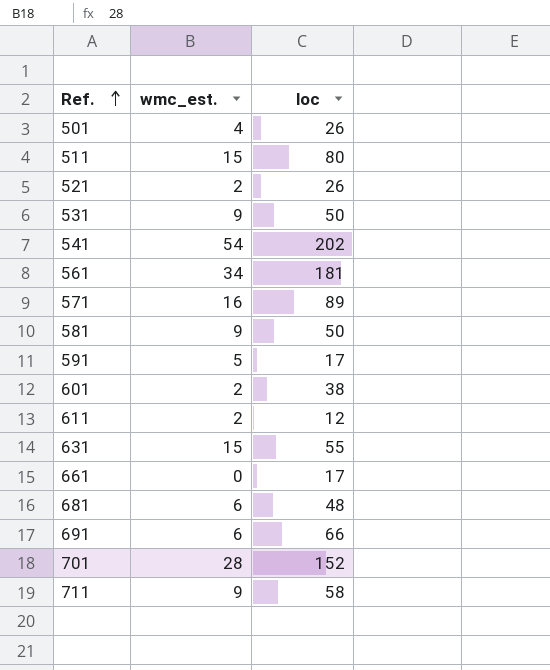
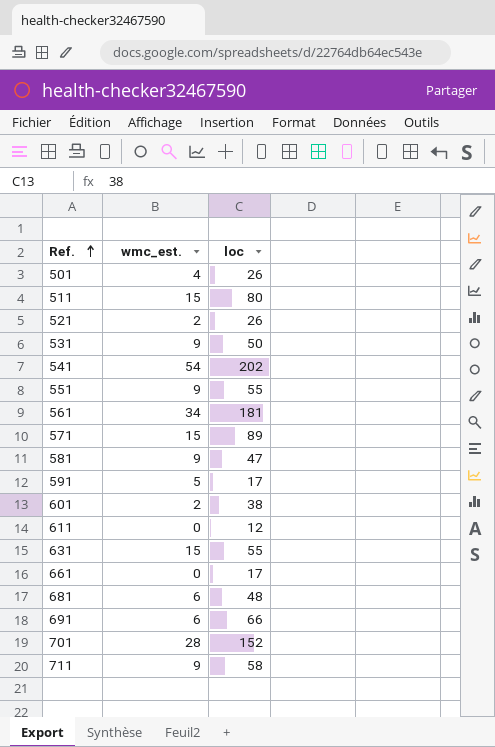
row 551: none -> 9 | 55
571 | wmc_est.: 16 -> 15
581 | loc: 50 -> 47
611 | wmc_est.: 2 -> 0

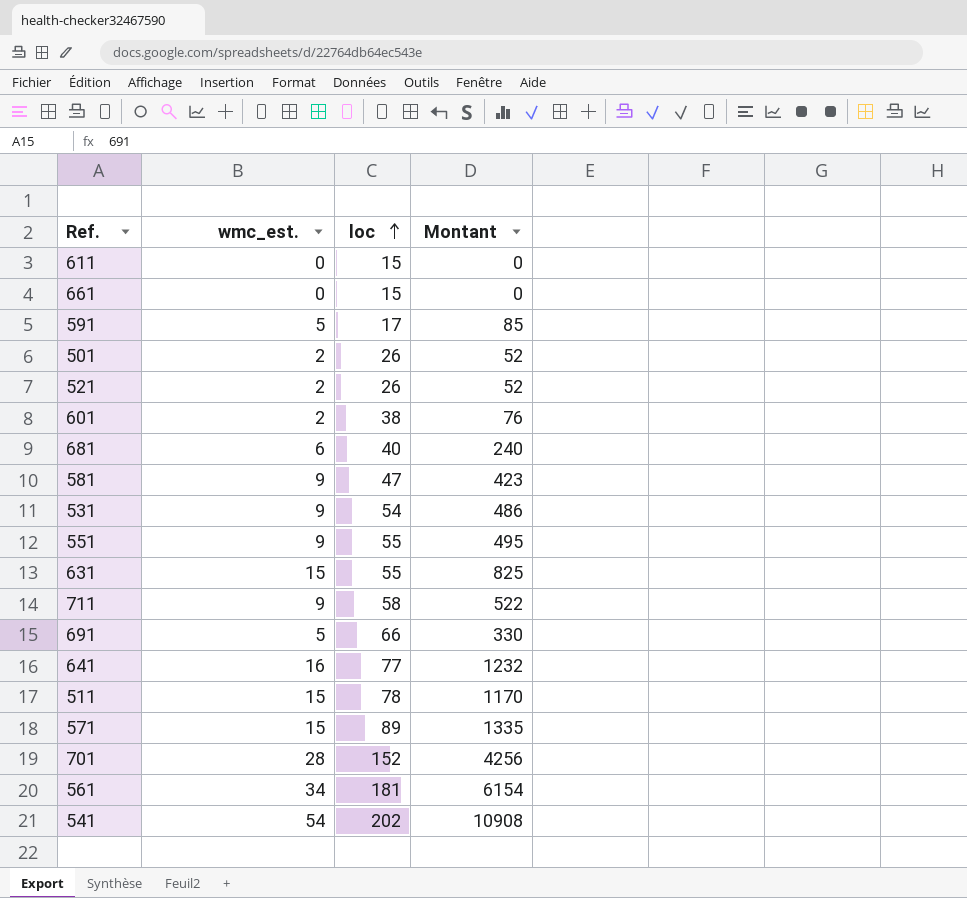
row order: Ref. ascending -> loc ascending
column Montant | formula: none -> [wmc_est.] * [loc]
611 | loc: 12 -> 15
661 | loc: 17 -> 15
501 | wmc_est.: 4 -> 2
681 | loc: 48 -> 40
531 | loc: 50 -> 54
691 | wmc_est.: 6 -> 5
row 641: none -> 16 | 77 | 1232
511 | loc: 80 -> 78

